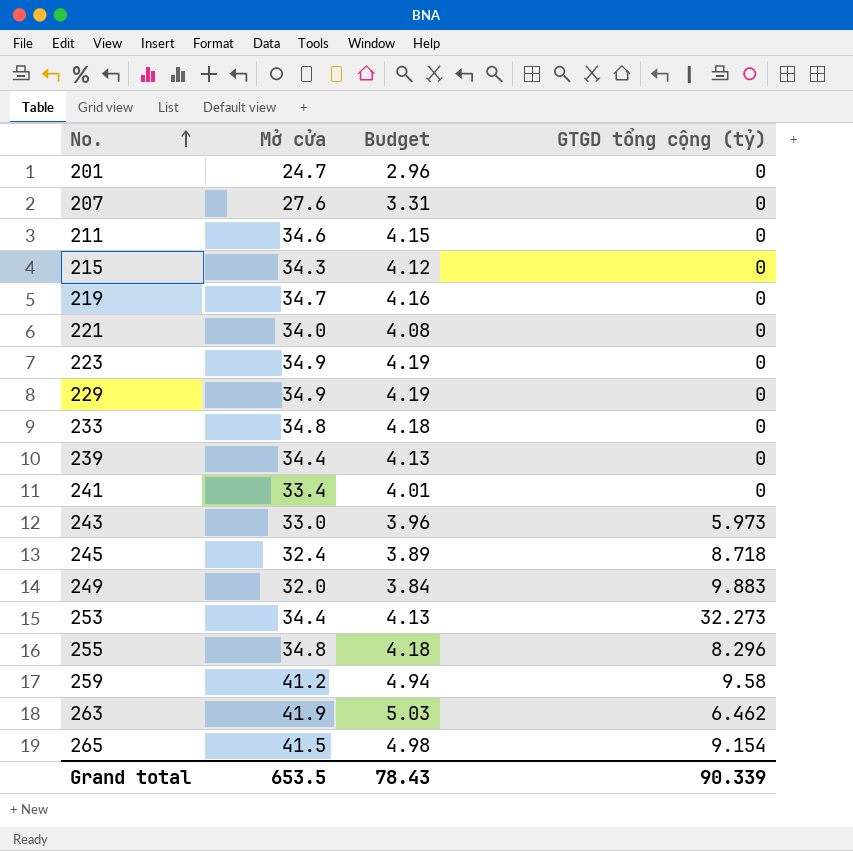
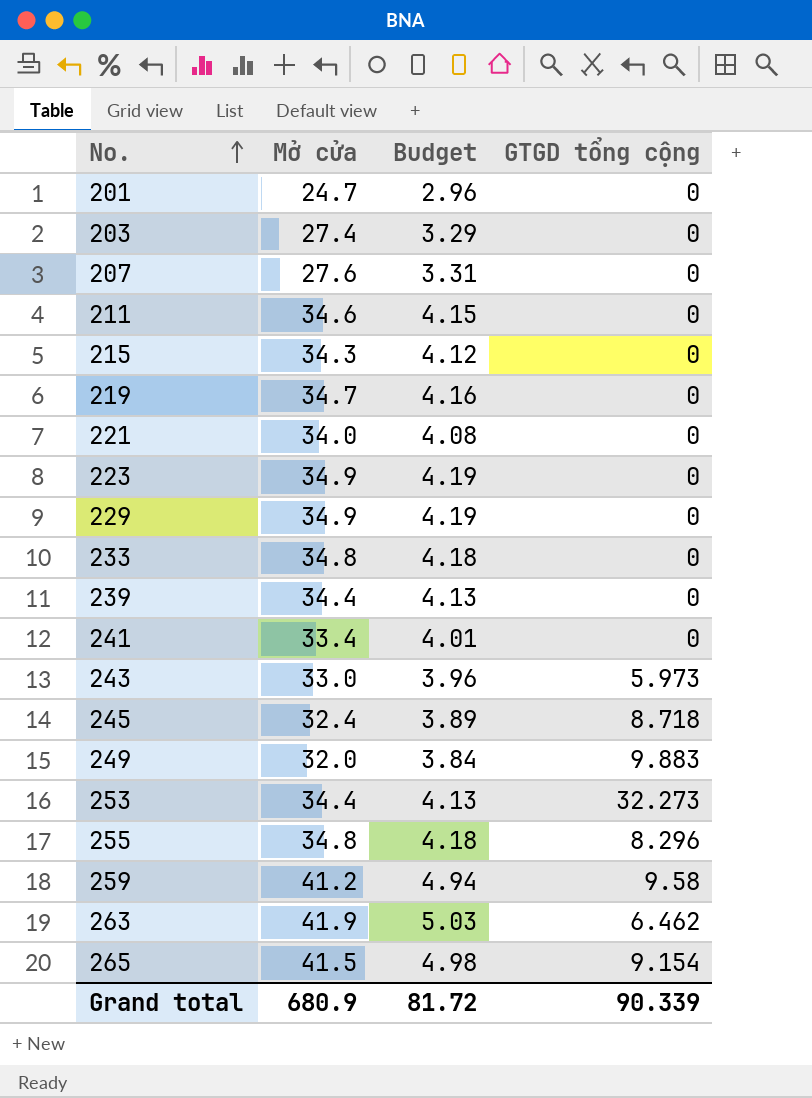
column name: GTGD tổng cộng (tỷ) -> GTGD tổng cộng
row 203: none -> 27.4 | 3.29 | 0
Grand total | Mở cửa: 653.5 -> 680.9
Grand total | Budget: 78.43 -> 81.72

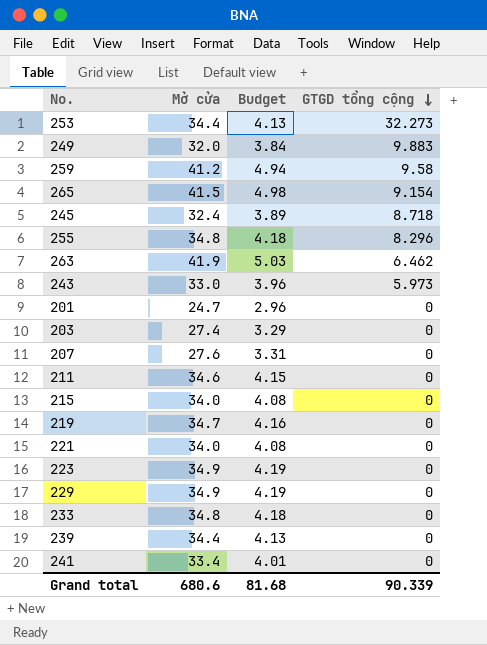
row order: No. ascending -> GTGD tổng cộng descending
215 | Mở cửa: 34.3 -> 34.0
215 | Budget: 4.12 -> 4.08
Grand total | Mở cửa: 680.9 -> 680.6
Grand total | Budget: 81.72 -> 81.68

